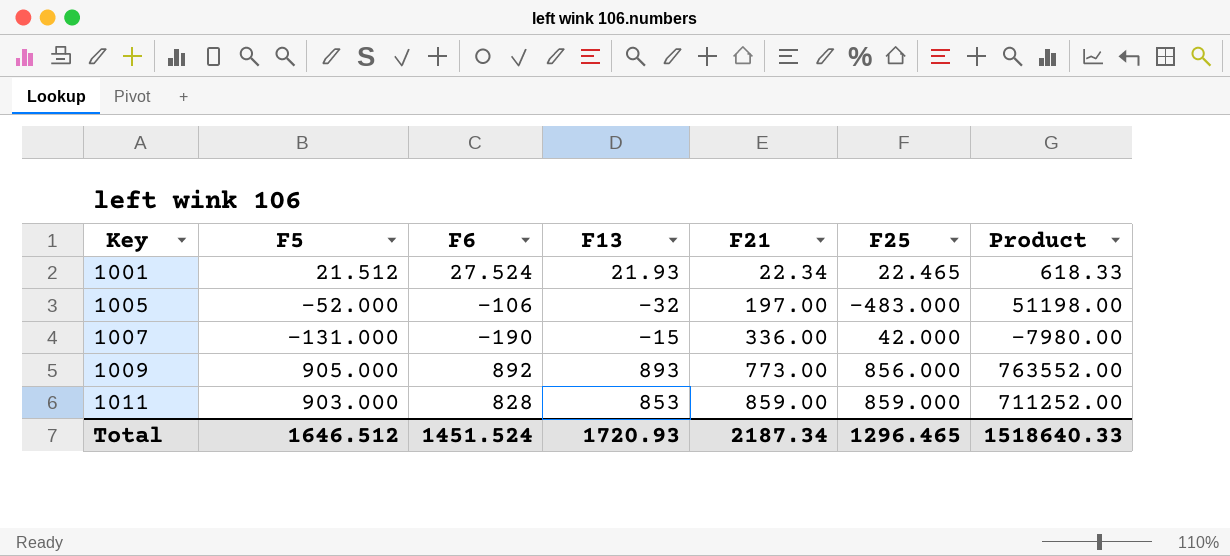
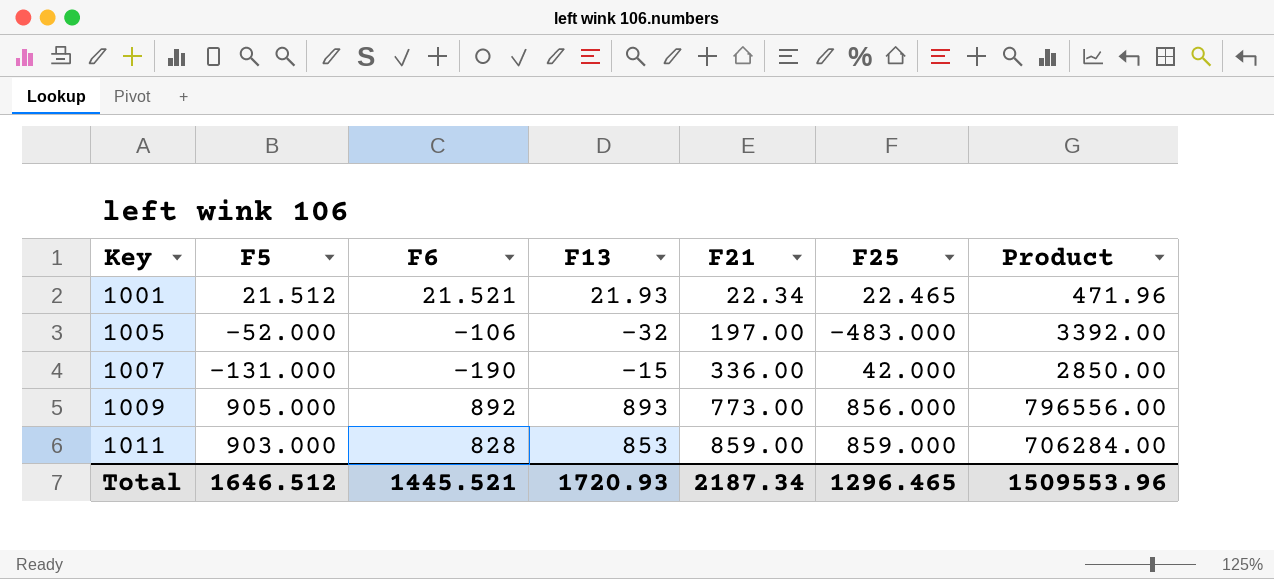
column Product | formula: [F6] * [F25] -> [F6] * [F13]
1001 | F6: 27.524 -> 21.521
Total | F6: 1451.524 -> 1445.521
Total | Product: 1518640.33 -> 1509553.96

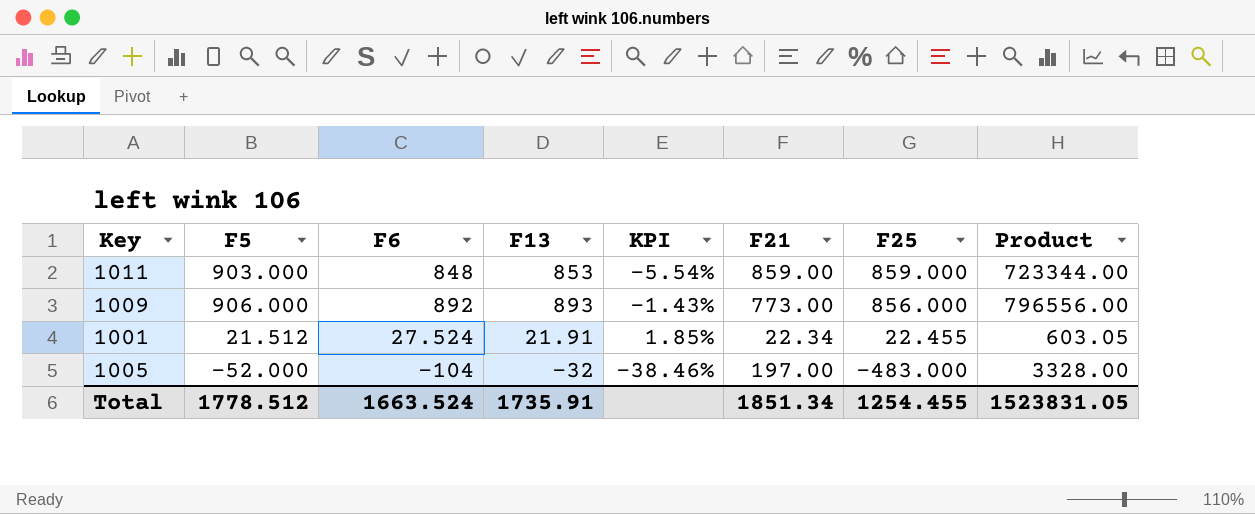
row order: Key ascending -> F25 descending
column KPI | formula: none -> ([F13] - [F5]) / [F5]
row 1007: -131.000 | -190 | -15 | 336.00 | 42.000 | 2850.00 -> none
1011 | F6: 828 -> 848
1011 | Product: 706284.00 -> 723344.00
1009 | F5: 905.000 -> 906.000
1001 | F6: 21.521 -> 27.524
1001 | F13: 21.93 -> 21.91
1001 | F25: 22.465 -> 22.455
1001 | Product: 471.96 -> 603.05
1005 | F6: -106 -> -104
1005 | Product: 3392.00 -> 3328.00
Total | F5: 1646.512 -> 1778.512
Total | F6: 1445.521 -> 1663.524
Total | F13: 1720.93 -> 1735.91
Total | F21: 2187.34 -> 1851.34
Total | F25: 1296.465 -> 1254.455
Total | Product: 1509553.96 -> 1523831.05

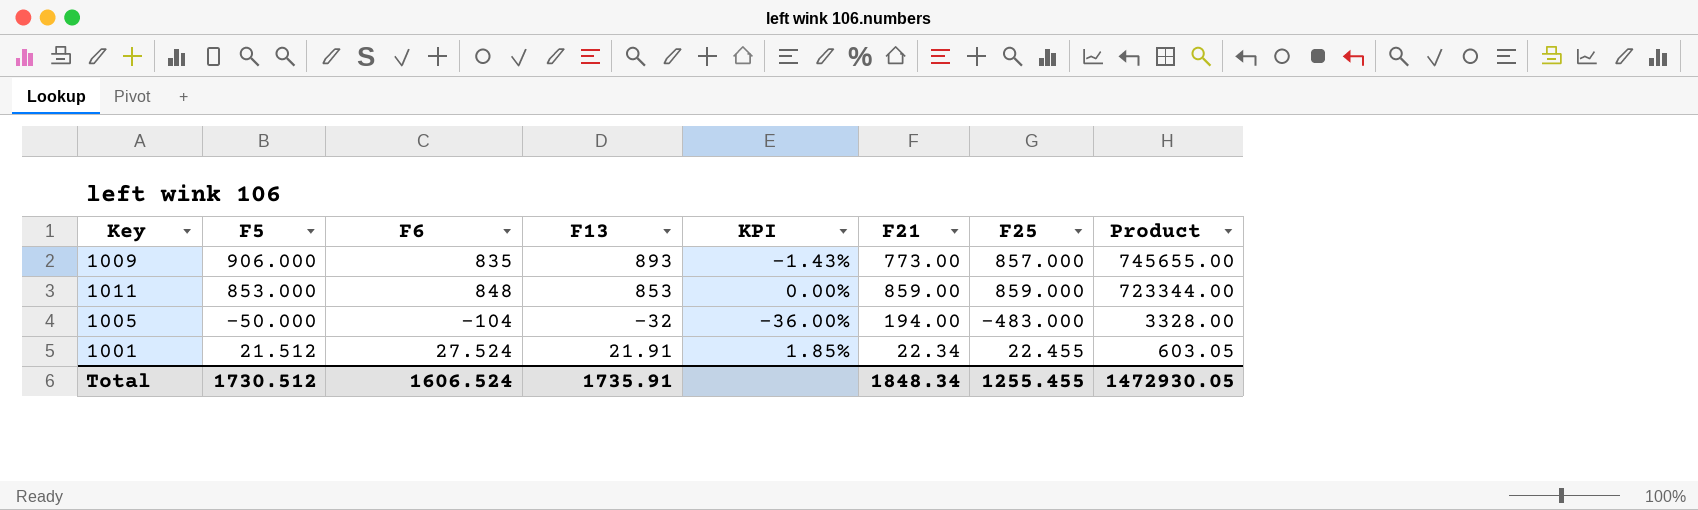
row order: F25 descending -> Product descending
1009 | F6: 892 -> 835
1009 | F25: 856.000 -> 857.000
1009 | Product: 796556.00 -> 745655.00
1011 | F5: 903.000 -> 853.000
1011 | KPI: -5.54% -> 0.00%
1005 | F5: -52.000 -> -50.000
1005 | KPI: -38.46% -> -36.00%
1005 | F21: 197.00 -> 194.00
Total | F5: 1778.512 -> 1730.512
Total | F6: 1663.524 -> 1606.524
Total | F21: 1851.34 -> 1848.34
Total | F25: 1254.455 -> 1255.455
Total | Product: 1523831.05 -> 1472930.05

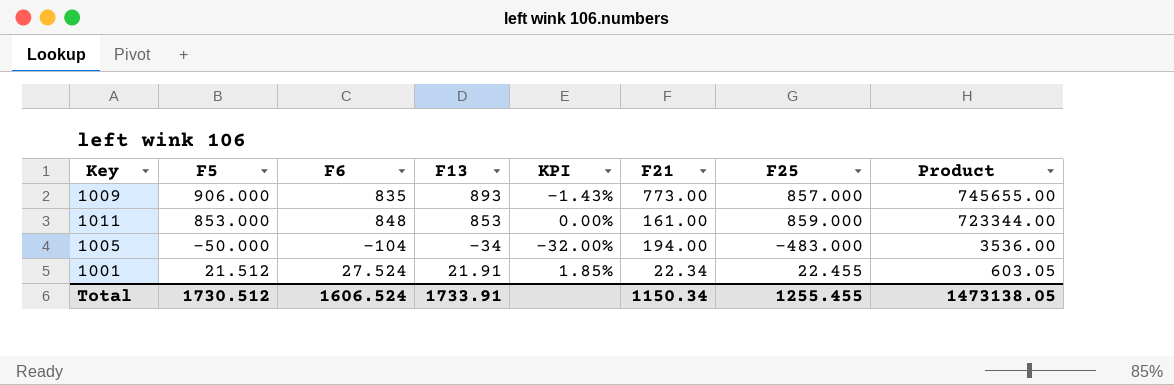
1011 | F21: 859.00 -> 161.00
1005 | F13: -32 -> -34
1005 | KPI: -36.00% -> -32.00%
1005 | Product: 3328.00 -> 3536.00
Total | F13: 1735.91 -> 1733.91
Total | F21: 1848.34 -> 1150.34
Total | Product: 1472930.05 -> 1473138.05

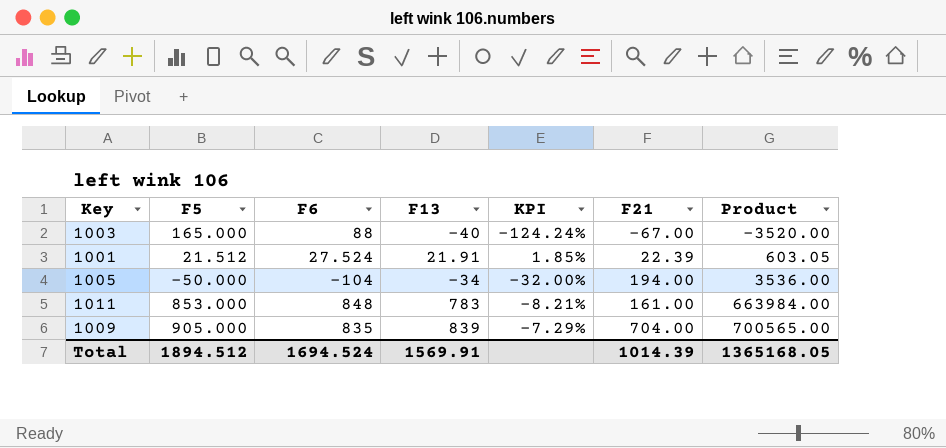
row order: Product descending -> Product ascending
column F25 | position: 7 -> none
row 1003: none -> 165.000 | 88 | -40 | -124.24% | -67.00 | -3520.00
1001 | F21: 22.34 -> 22.39
1011 | F13: 853 -> 783
1011 | KPI: 0.00% -> -8.21%
1011 | Product: 723344.00 -> 663984.00
1009 | F5: 906.000 -> 905.000
1009 | F13: 893 -> 839
1009 | KPI: -1.43% -> -7.29%
1009 | F21: 773.00 -> 704.00
1009 | Product: 745655.00 -> 700565.00
Total | F5: 1730.512 -> 1894.512
Total | F6: 1606.524 -> 1694.524
Total | F13: 1733.91 -> 1569.91
Total | F21: 1150.34 -> 1014.39
Total | Product: 1473138.05 -> 1365168.05

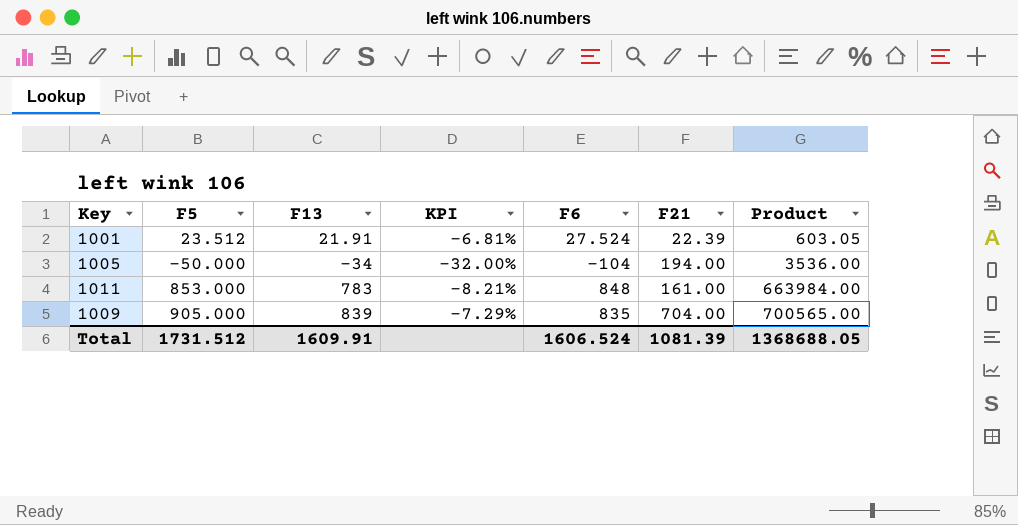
column F6 | position: 3 -> 5
row 1003: 165.000 | 88 | -40 | -124.24% | -67.00 | -3520.00 -> none
1001 | F5: 21.512 -> 23.512
1001 | KPI: 1.85% -> -6.81%
Total | F5: 1894.512 -> 1731.512
Total | F13: 1569.91 -> 1609.91
Total | F6: 1694.524 -> 1606.524
Total | F21: 1014.39 -> 1081.39
Total | Product: 1365168.05 -> 1368688.05

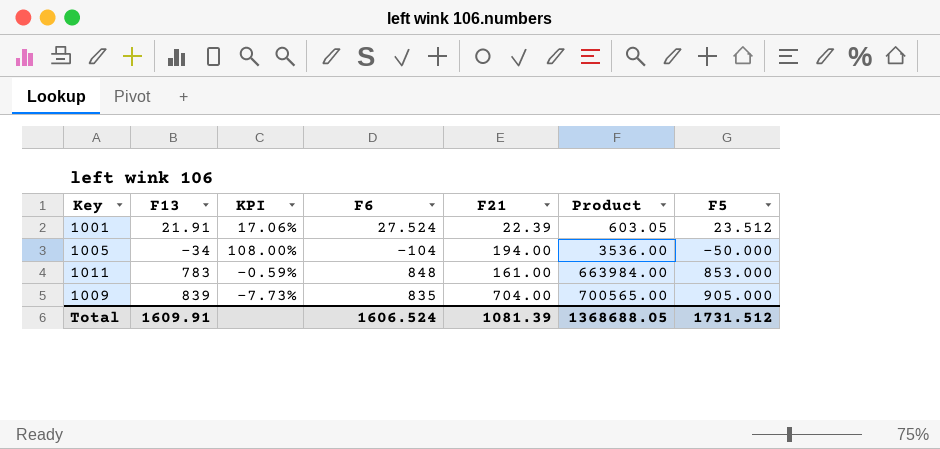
column KPI | formula: ([F13] - [F5]) / [F5] -> ([F6] - [F5]) / [F5]
column F5 | position: 2 -> 7

